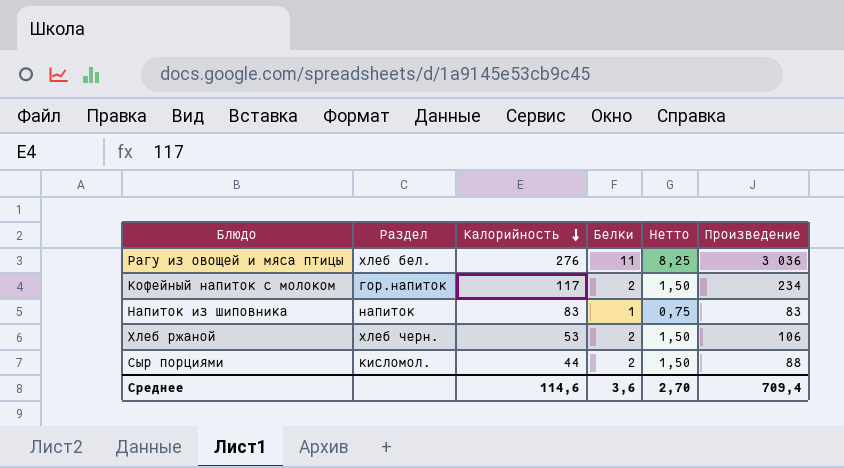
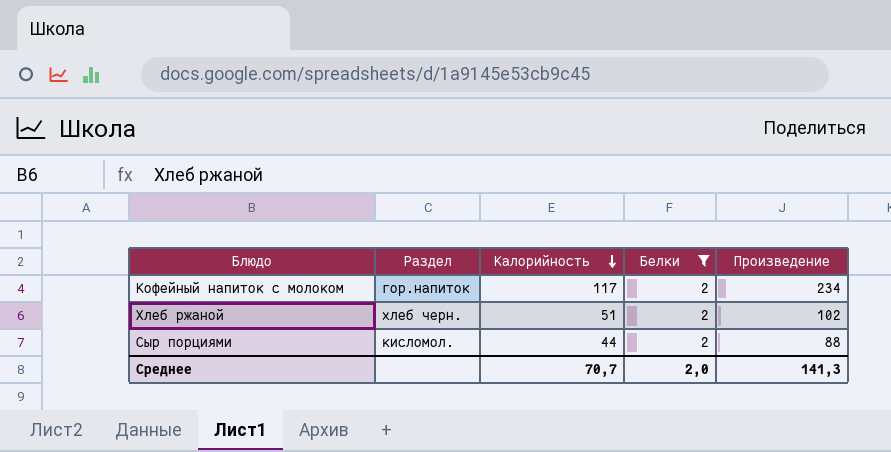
filter: none -> Белки = 2
column Нетто | formula: [Белки] * 0,75 -> none
Хлеб ржаной | Калорийность: 53 -> 51
Хлеб ржаной | Произведение: 106 -> 102
Среднее | Калорийность: 114,6 -> 70,7
Среднее | Белки: 3,6 -> 2,0
Среднее | Произведение: 709,4 -> 141,3

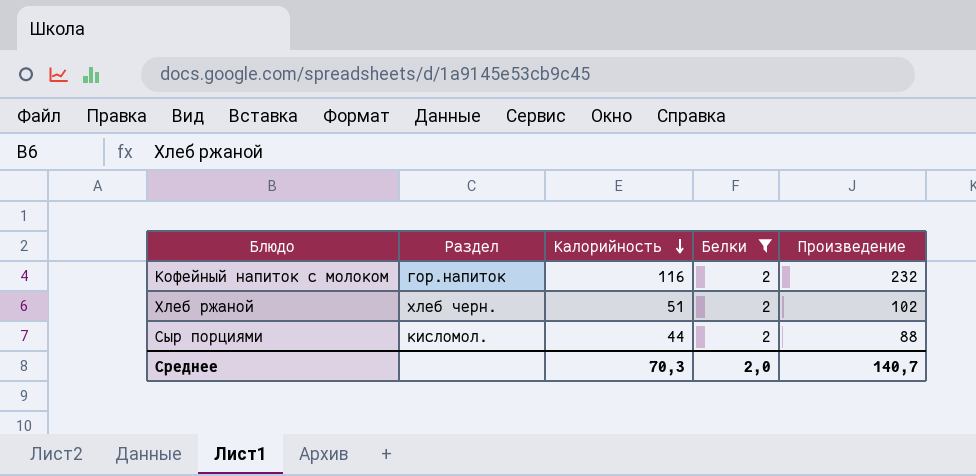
Кофейный напиток с молоком | Калорийность: 117 -> 116
Кофейный напиток с молоком | Произведение: 234 -> 232
Среднее | Калорийность: 70,7 -> 70,3
Среднее | Произведение: 141,3 -> 140,7

